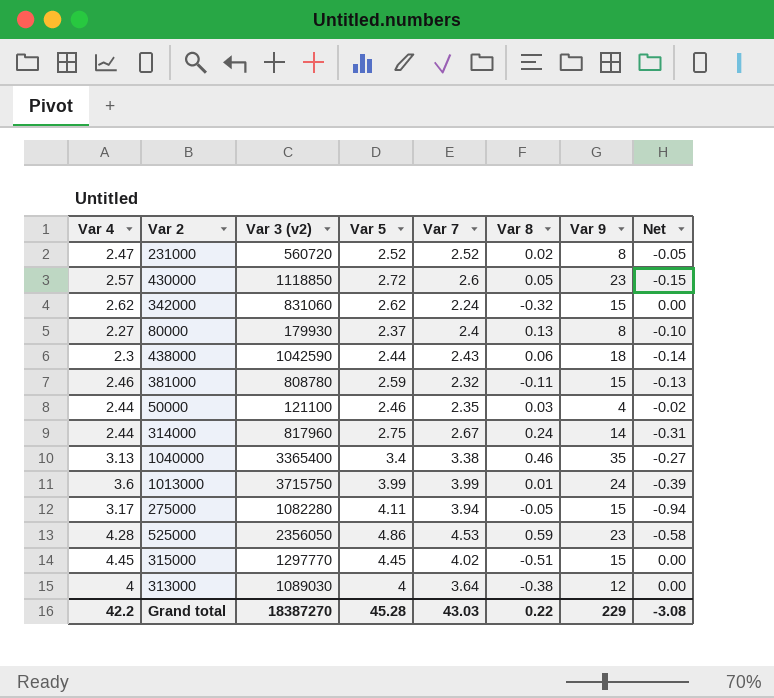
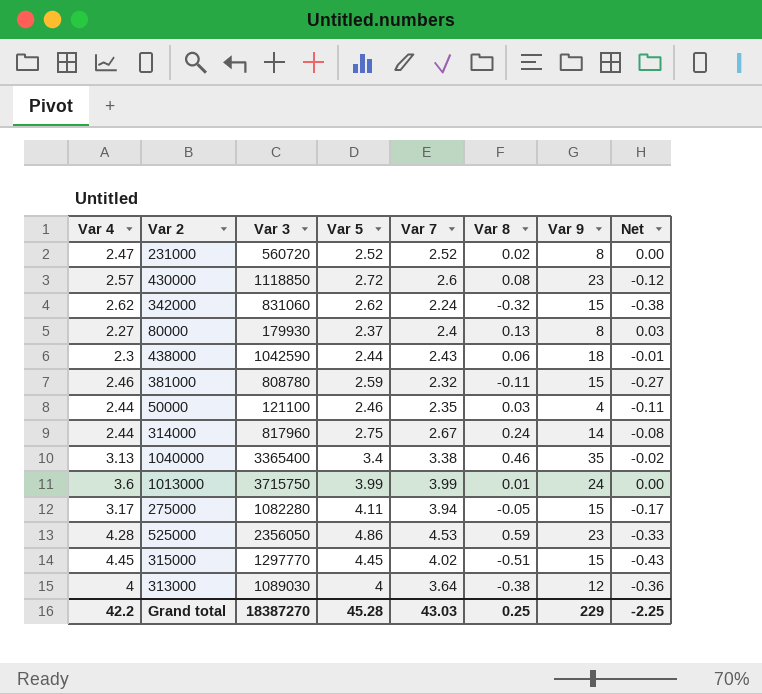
column name: Var 3 (v2) -> Var 3
column Net | formula: [Var 4] - [Var 5] -> [Var 7] - [Var 5]
430000 | Var 8: 0.05 -> 0.08
Grand total | Var 8: 0.22 -> 0.25
Grand total | Net: -3.08 -> -2.25

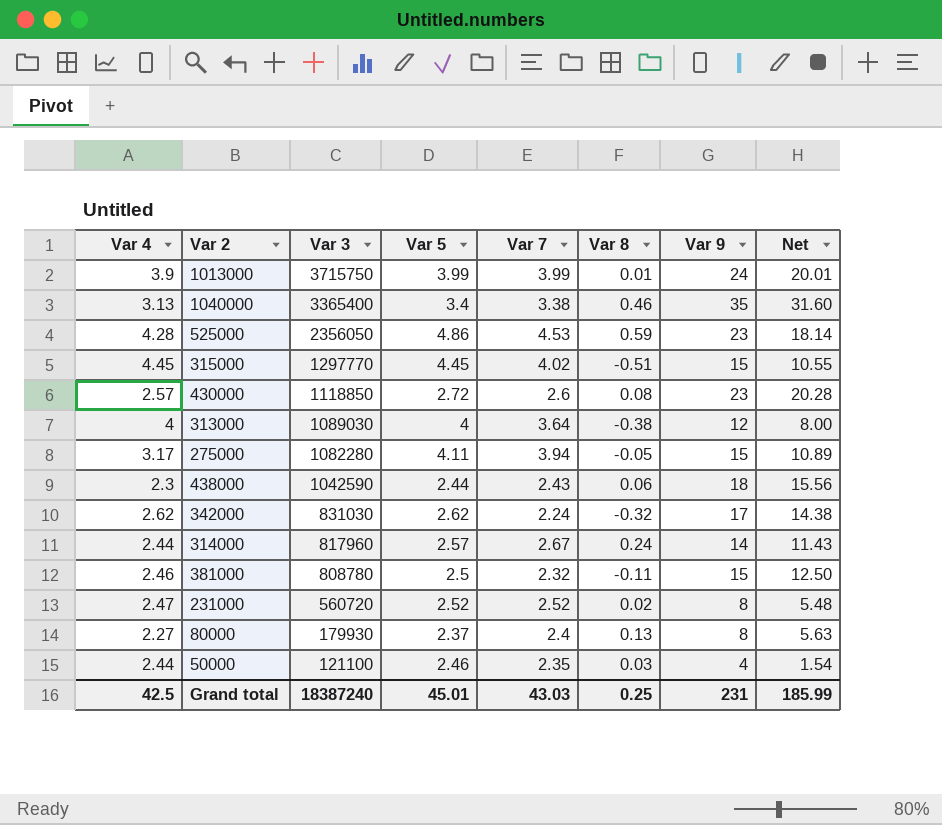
row order: none -> Var 3 descending
column Net | formula: [Var 7] - [Var 5] -> [Var 9] - [Var 5]
1013000 | Var 4: 3.6 -> 3.9
342000 | Var 3: 831060 -> 831030
342000 | Var 9: 15 -> 17
314000 | Var 5: 2.75 -> 2.57
381000 | Var 5: 2.59 -> 2.5
Grand total | Var 4: 42.2 -> 42.5
Grand total | Var 3: 18387270 -> 18387240
Grand total | Var 5: 45.28 -> 45.01
Grand total | Var 9: 229 -> 231
Grand total | Net: -2.25 -> 185.99

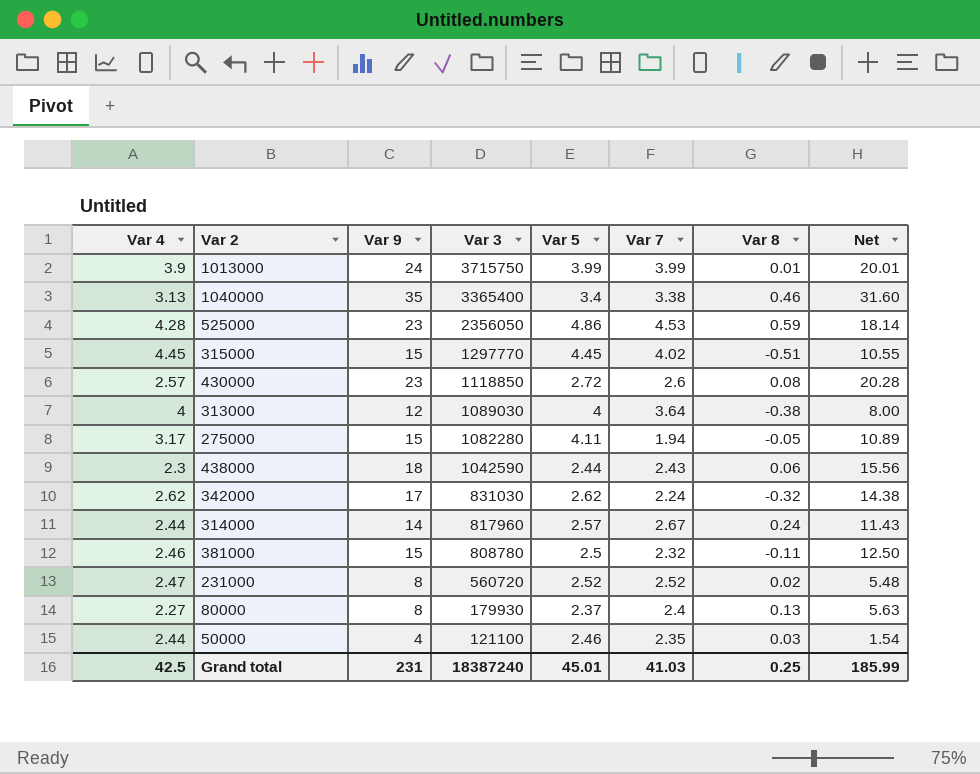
column Var 9 | position: 7 -> 3
275000 | Var 7: 3.94 -> 1.94
Grand total | Var 7: 43.03 -> 41.03

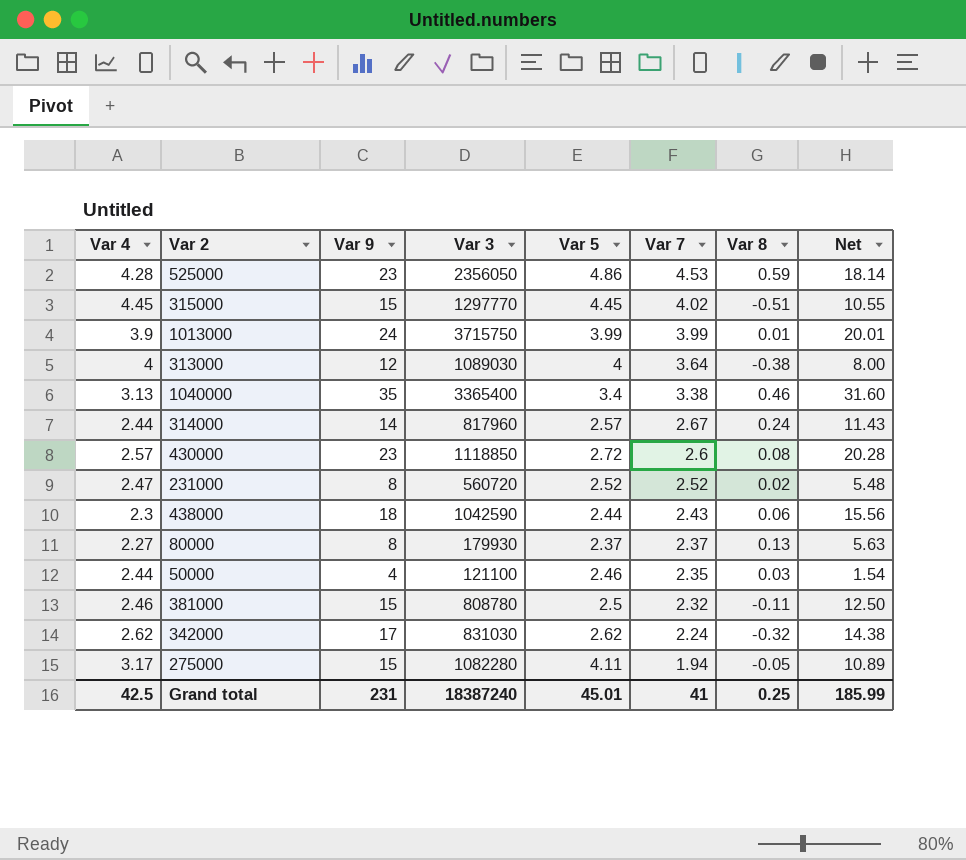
row order: Var 3 descending -> Var 7 descending
80000 | Var 7: 2.4 -> 2.37
Grand total | Var 7: 41.03 -> 41

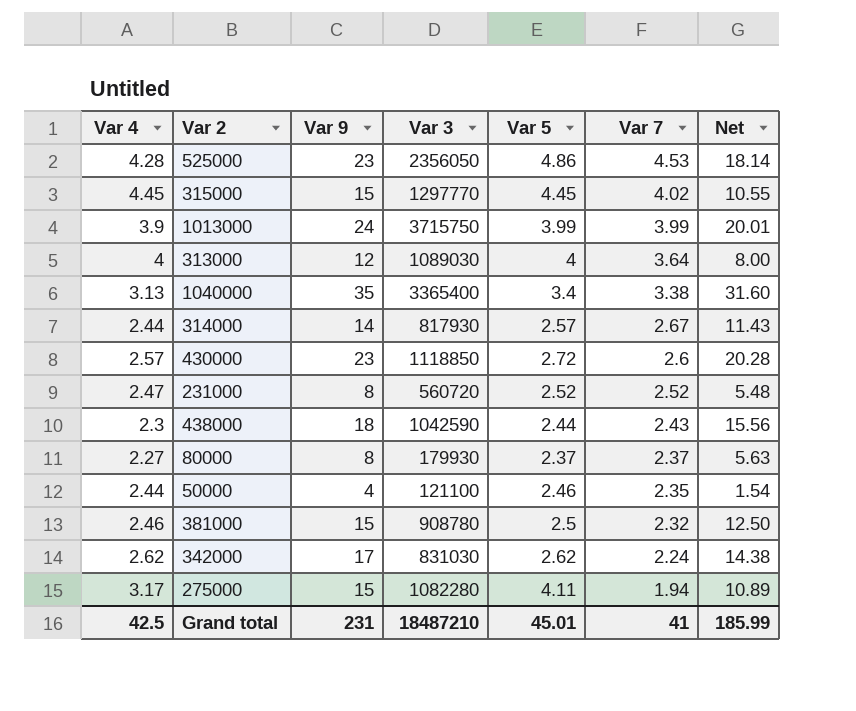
column Var 8 | position: 7 -> none
314000 | Var 3: 817960 -> 817930
381000 | Var 3: 808780 -> 908780
Grand total | Var 3: 18387240 -> 18487210

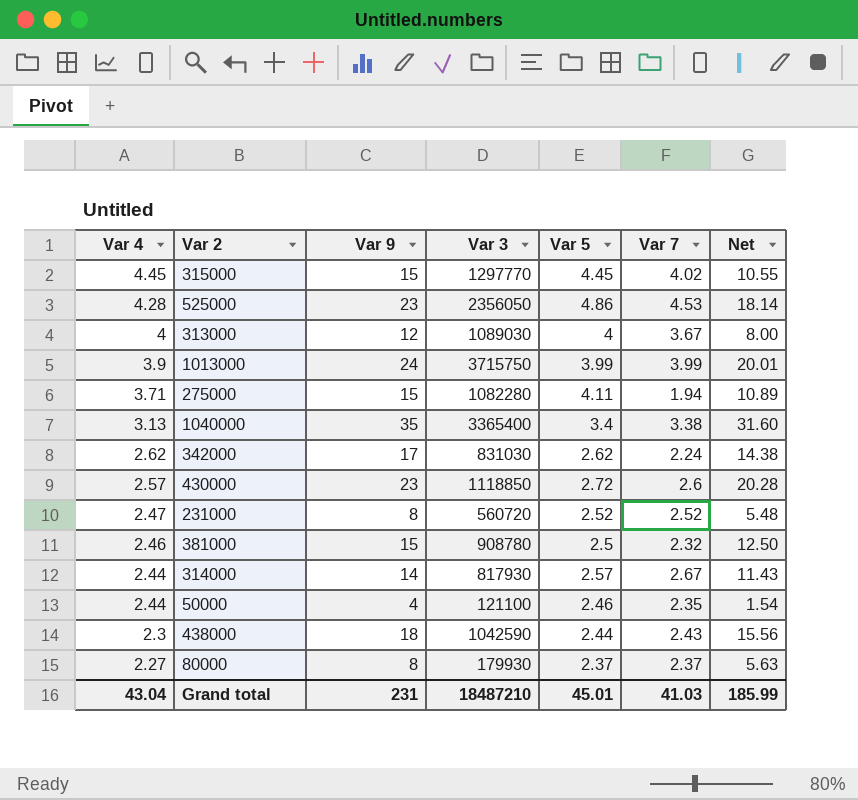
row order: Var 7 descending -> Var 4 descending
313000 | Var 7: 3.64 -> 3.67
275000 | Var 4: 3.17 -> 3.71
Grand total | Var 4: 42.5 -> 43.04
Grand total | Var 7: 41 -> 41.03

